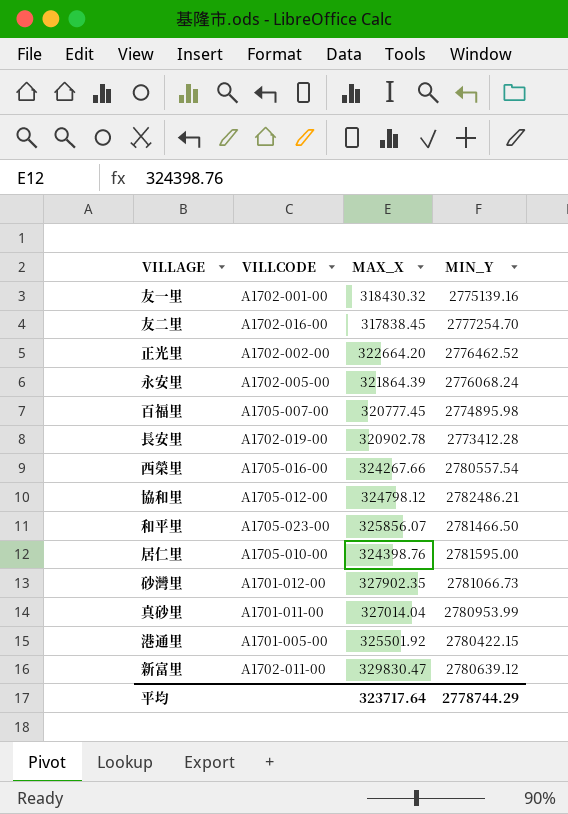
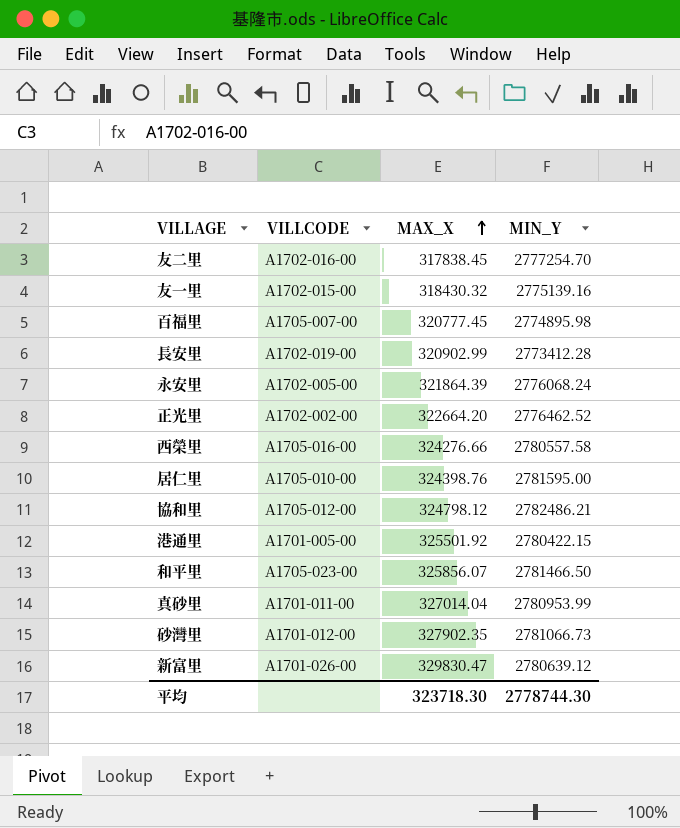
row order: none -> MAX_X ascending
友一里 | VILLCODE: A1702-001-00 -> A1702-015-00
長安里 | MAX_X: 320902.78 -> 320902.99
西榮里 | MAX_X: 324267.66 -> 324276.66
西榮里 | MIN_Y: 2780557.54 -> 2780557.58
新富里 | VILLCODE: A1702-011-00 -> A1701-026-00
平均 | MAX_X: 323717.64 -> 323718.30
平均 | MIN_Y: 2778744.29 -> 2778744.30

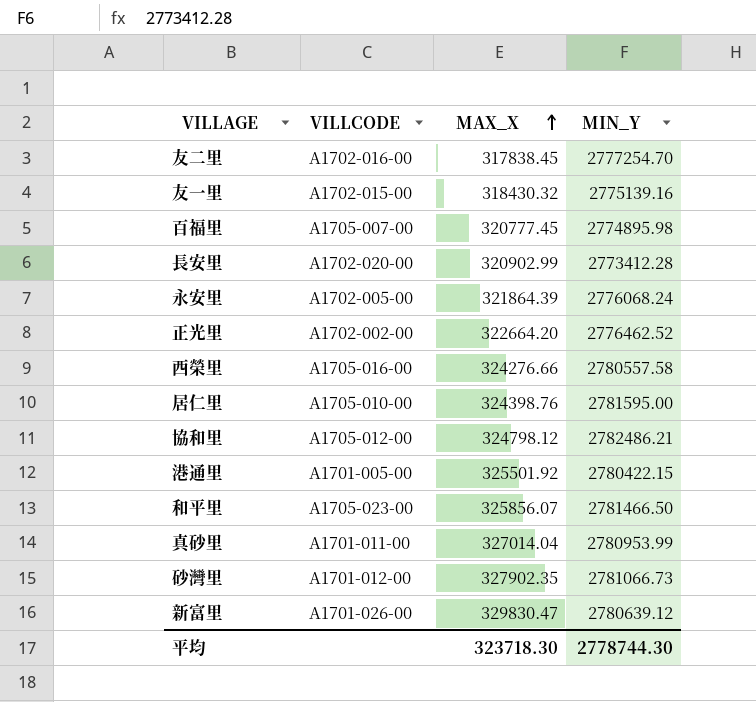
長安里 | VILLCODE: A1702-019-00 -> A1702-020-00

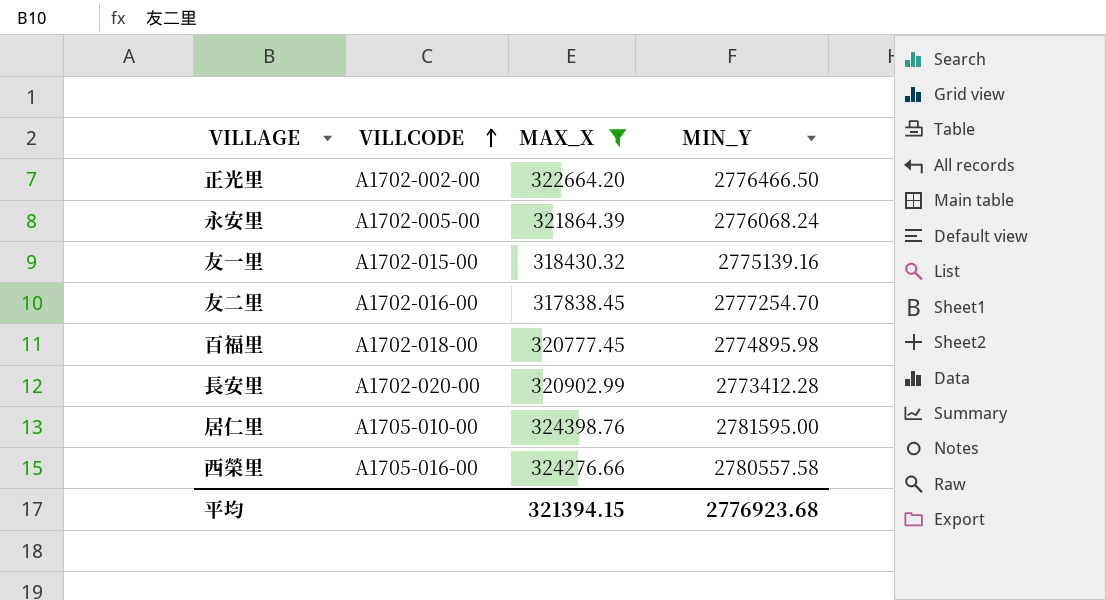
filter: none -> MAX_X <= 324398.76
row order: MAX_X ascending -> VILLCODE ascending
正光里 | MIN_Y: 2776462.52 -> 2776466.50
百福里 | VILLCODE: A1705-007-00 -> A1702-018-00
平均 | MAX_X: 323718.30 -> 321394.15
平均 | MIN_Y: 2778744.30 -> 2776923.68

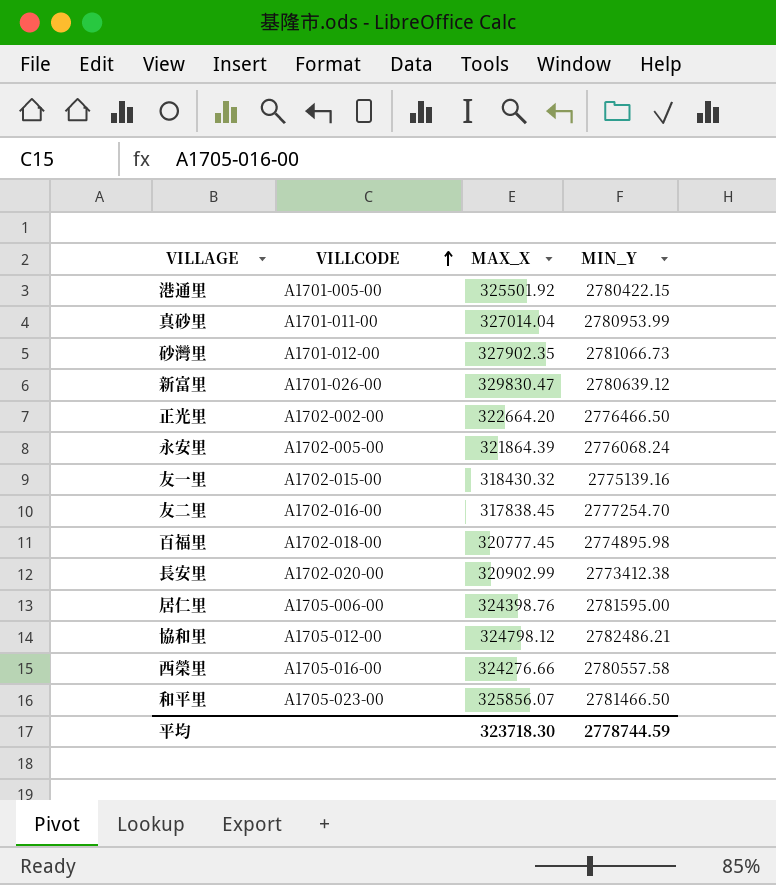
filter: MAX_X <= 324398.76 -> none
長安里 | MIN_Y: 2773412.28 -> 2773412.38
居仁里 | VILLCODE: A1705-010-00 -> A1705-006-00
平均 | MAX_X: 321394.15 -> 323718.30
平均 | MIN_Y: 2776923.68 -> 2778744.59

